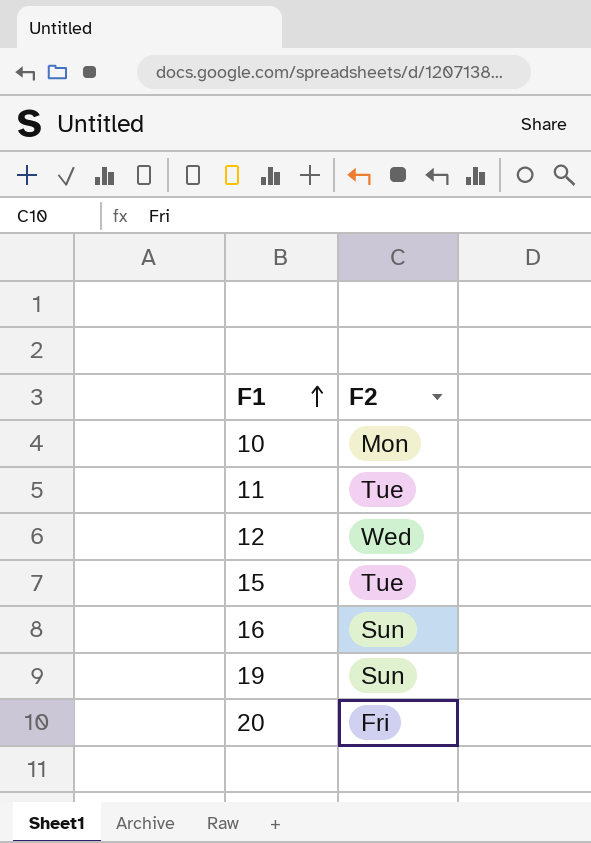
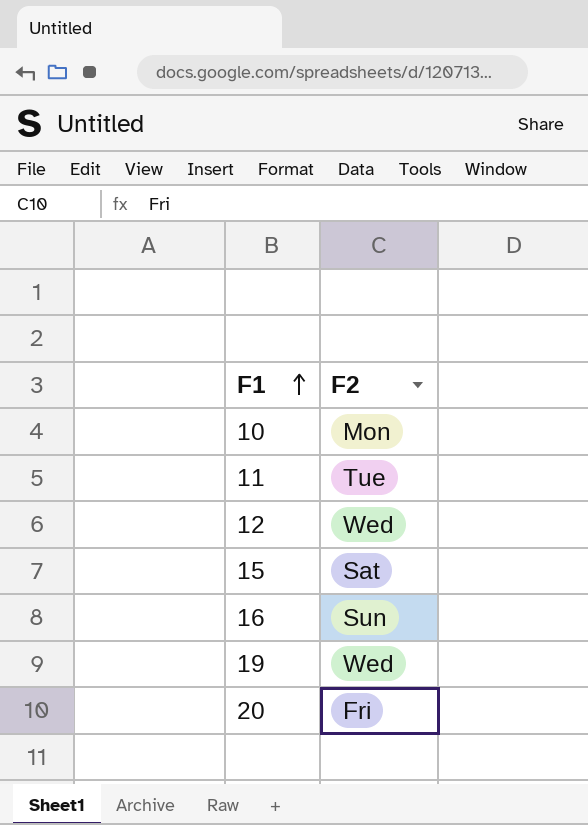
15 | F2: Tue -> Sat
19 | F2: Sun -> Wed

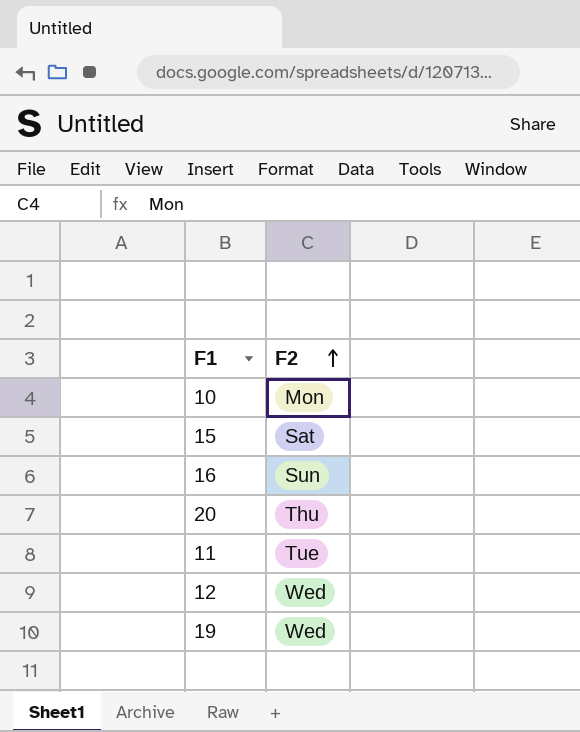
row order: F1 ascending -> F2 ascending
20 | F2: Fri -> Thu

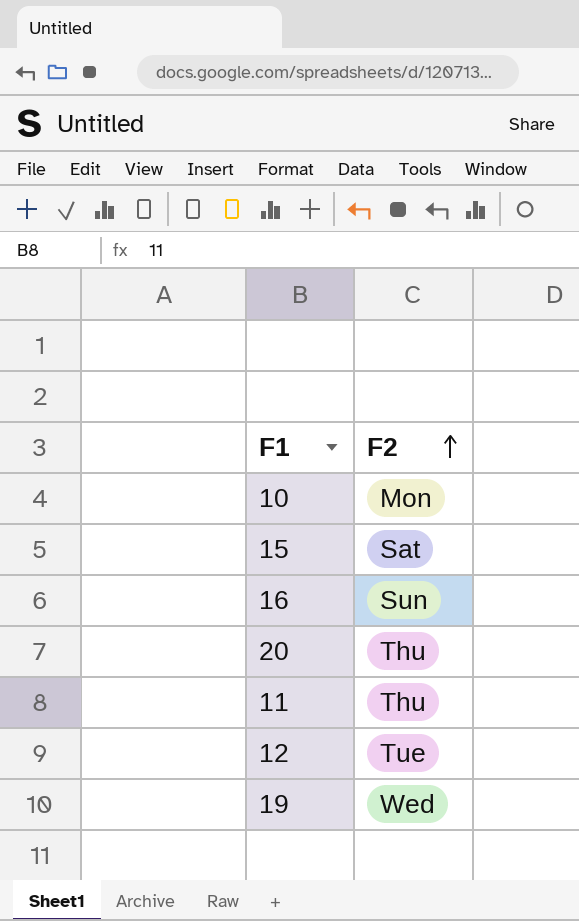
11 | F2: Tue -> Thu
12 | F2: Wed -> Tue

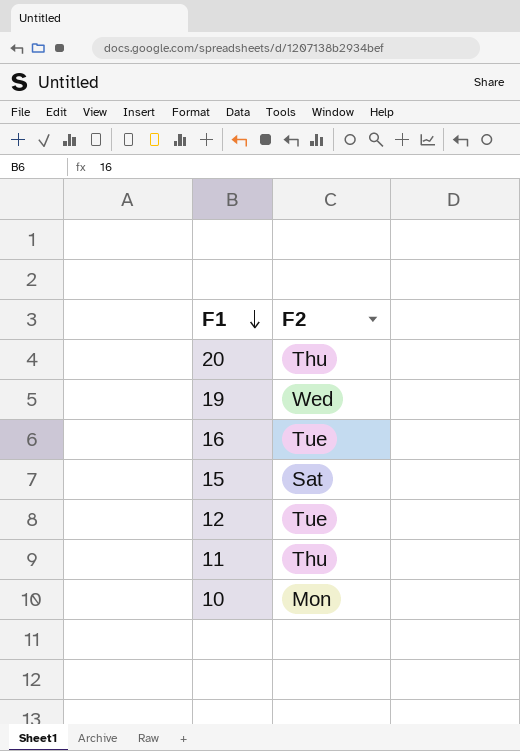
row order: F2 ascending -> F1 descending
16 | F2: Sun -> Tue

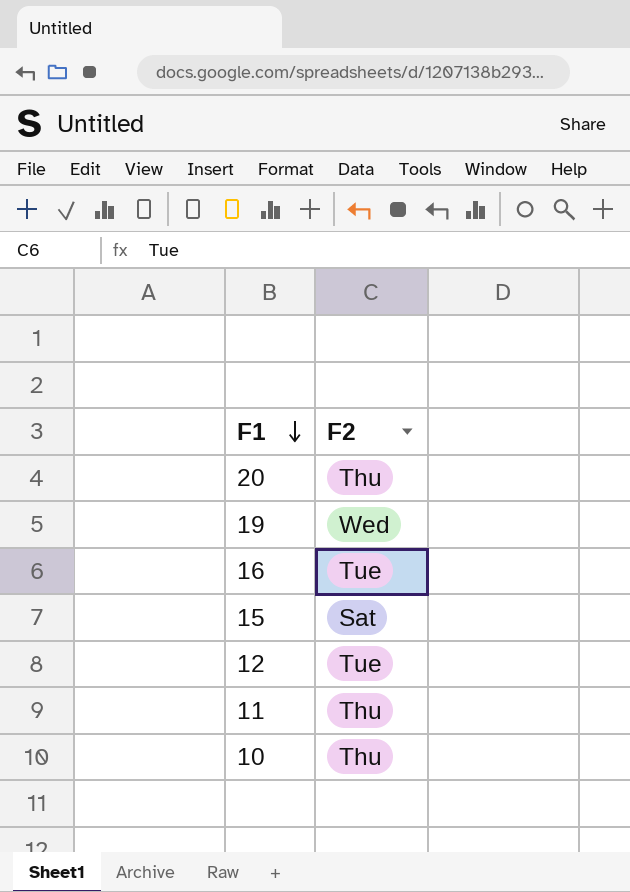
10 | F2: Mon -> Thu

